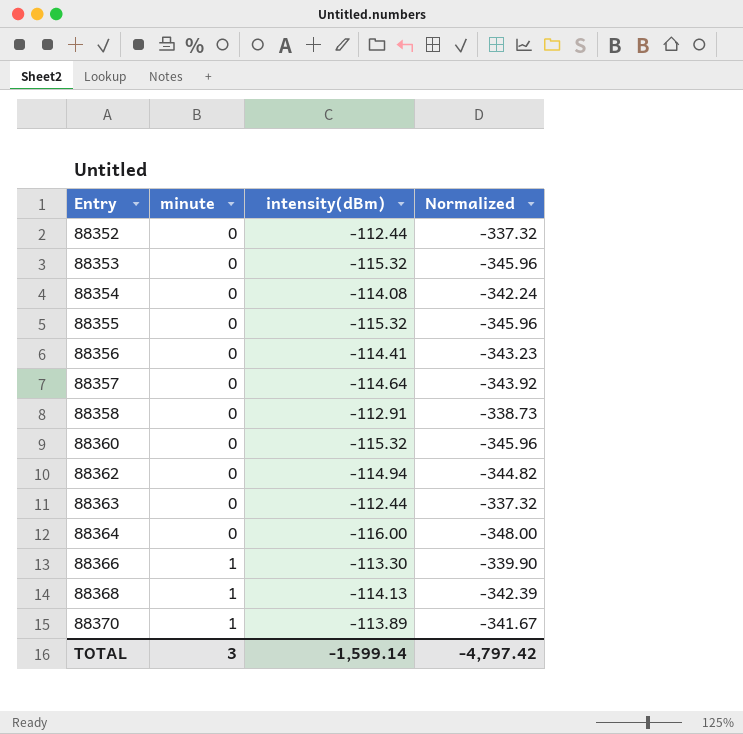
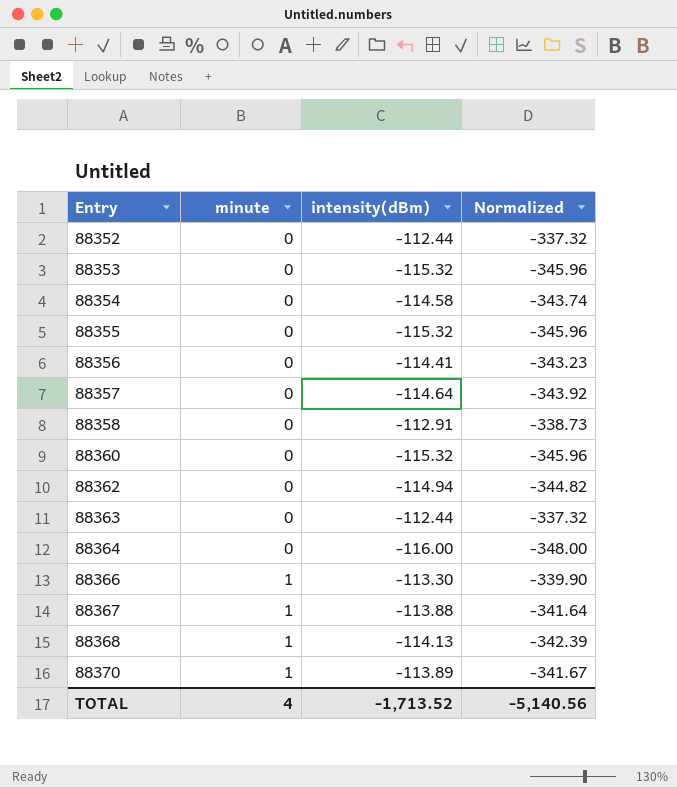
88354 | intensity(dBm): -114.08 -> -114.58
88354 | Normalized: -342.24 -> -343.74
row 88367: none -> 1 | -113.88 | -341.64
TOTAL | minute: 3 -> 4
TOTAL | intensity(dBm): -1,599.14 -> -1,713.52
TOTAL | Normalized: -4,797.42 -> -5,140.56

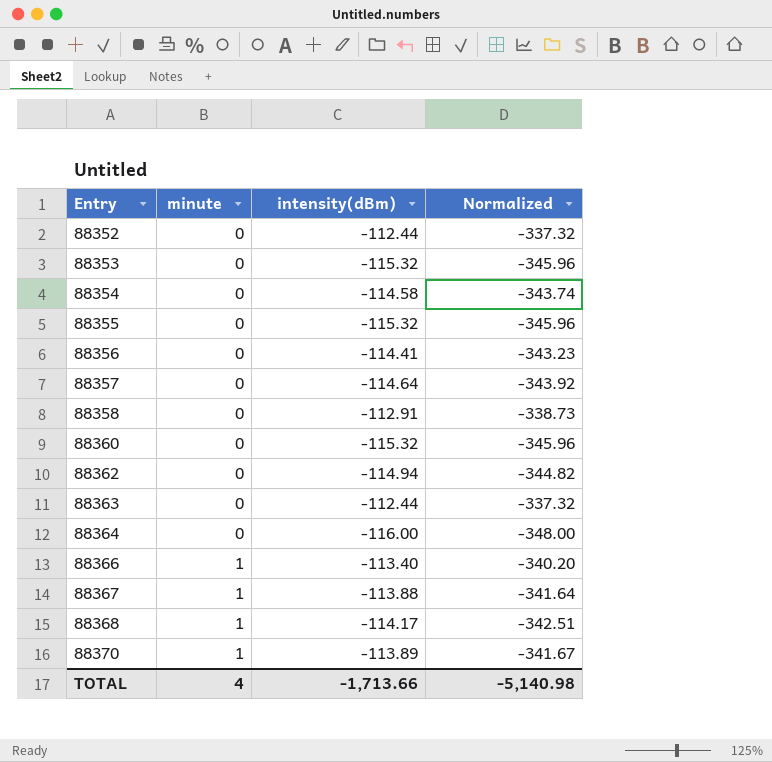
88366 | intensity(dBm): -113.30 -> -113.40
88366 | Normalized: -339.90 -> -340.20
88368 | intensity(dBm): -114.13 -> -114.17
88368 | Normalized: -342.39 -> -342.51
TOTAL | intensity(dBm): -1,713.52 -> -1,713.66
TOTAL | Normalized: -5,140.56 -> -5,140.98

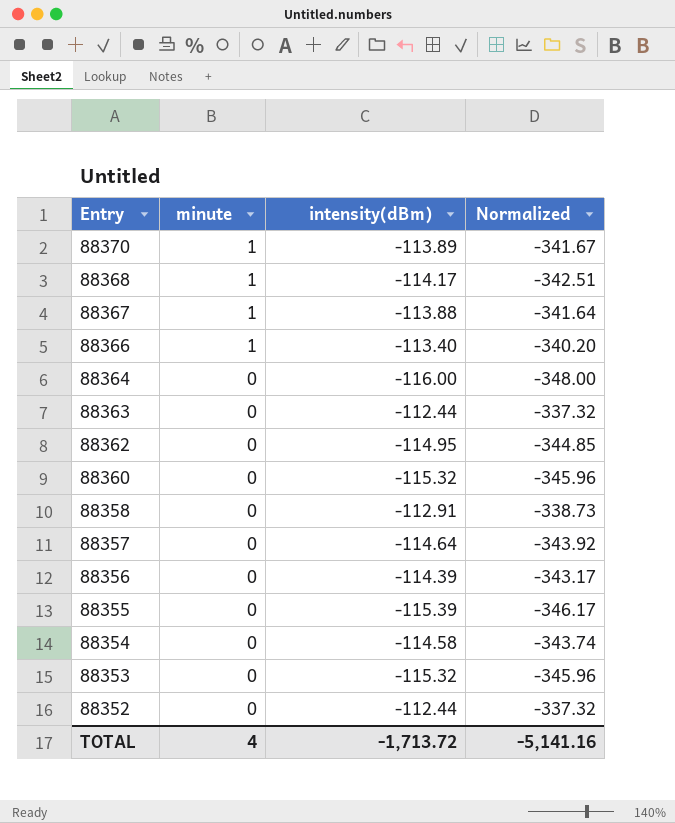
row order: Entry ascending -> Entry descending
88362 | intensity(dBm): -114.94 -> -114.95
88362 | Normalized: -344.82 -> -344.85
88356 | intensity(dBm): -114.41 -> -114.39
88356 | Normalized: -343.23 -> -343.17
88355 | intensity(dBm): -115.32 -> -115.39
88355 | Normalized: -345.96 -> -346.17
TOTAL | intensity(dBm): -1,713.66 -> -1,713.72
TOTAL | Normalized: -5,140.98 -> -5,141.16

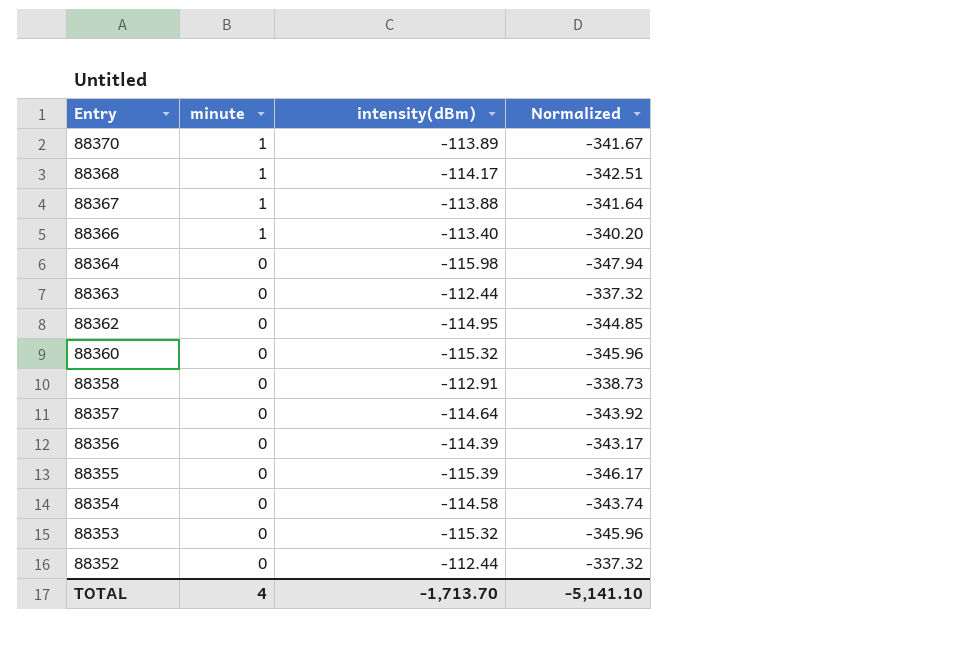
88364 | intensity(dBm): -116.00 -> -115.98
88364 | Normalized: -348.00 -> -347.94
TOTAL | intensity(dBm): -1,713.72 -> -1,713.70
TOTAL | Normalized: -5,141.16 -> -5,141.10

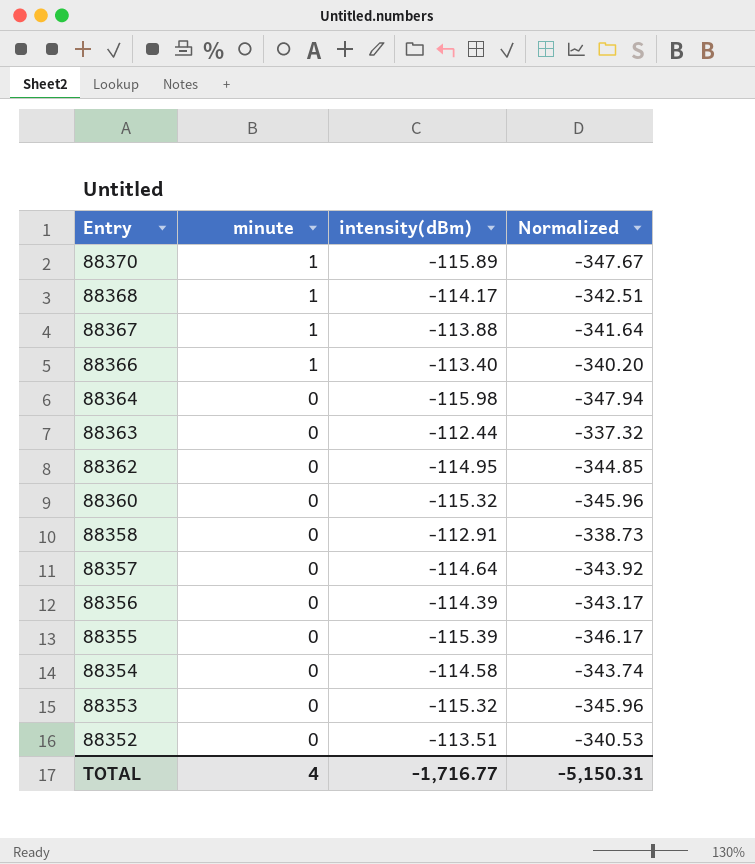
88370 | intensity(dBm): -113.89 -> -115.89
88370 | Normalized: -341.67 -> -347.67
88352 | intensity(dBm): -112.44 -> -113.51
88352 | Normalized: -337.32 -> -340.53
TOTAL | intensity(dBm): -1,713.70 -> -1,716.77
TOTAL | Normalized: -5,141.10 -> -5,150.31

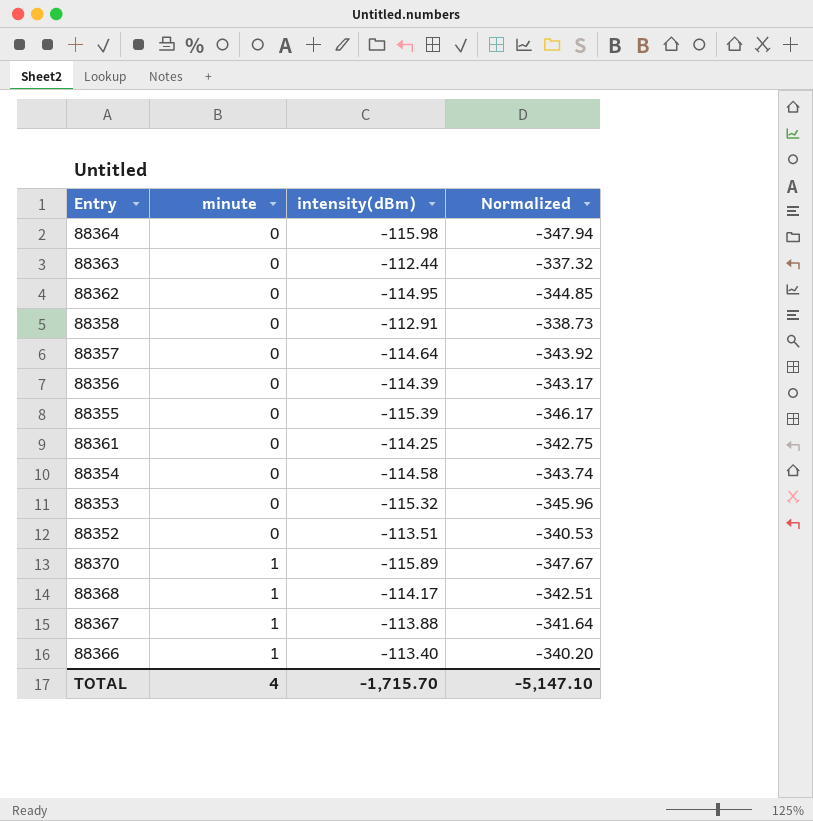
row order: Entry descending -> minute ascending
row 88360: 0 | -115.32 | -345.96 -> none
row 88361: none -> 0 | -114.25 | -342.75
TOTAL | intensity(dBm): -1,716.77 -> -1,715.70
TOTAL | Normalized: -5,150.31 -> -5,147.10

